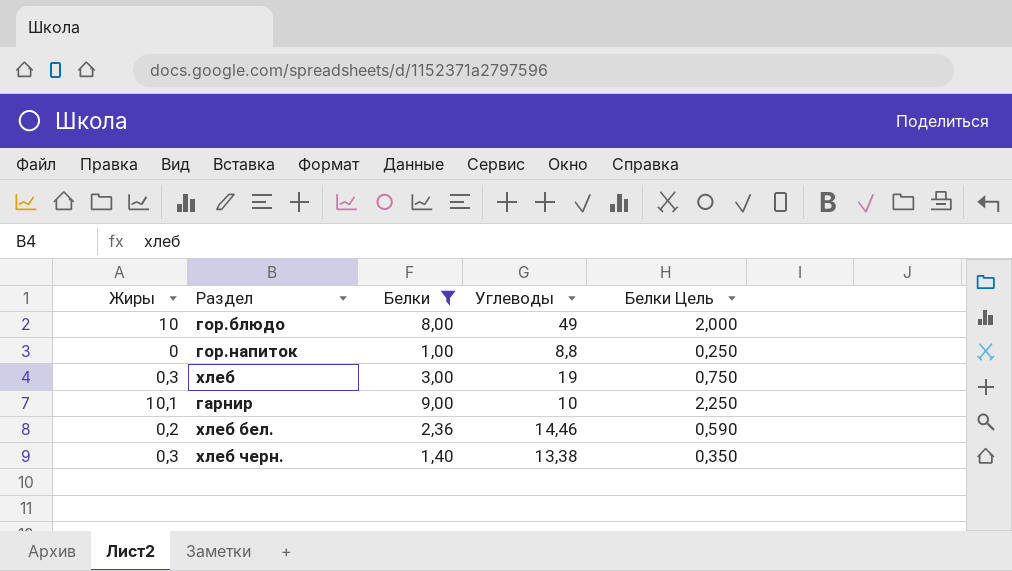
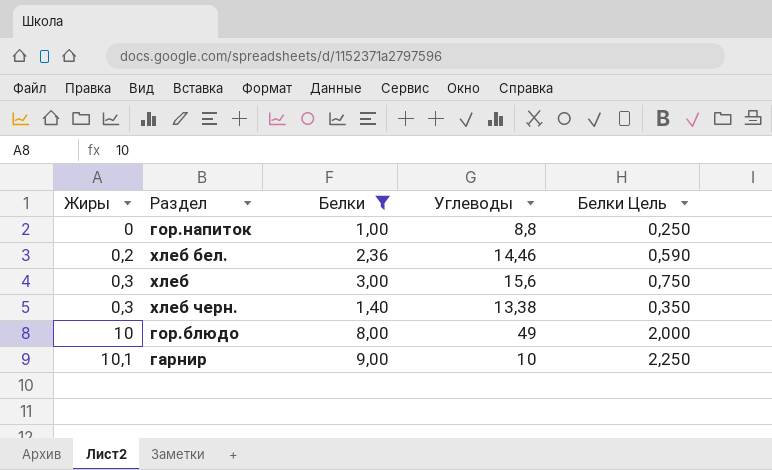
row order: none -> Жиры ascending
хлеб | Углеводы: 19 -> 15,6

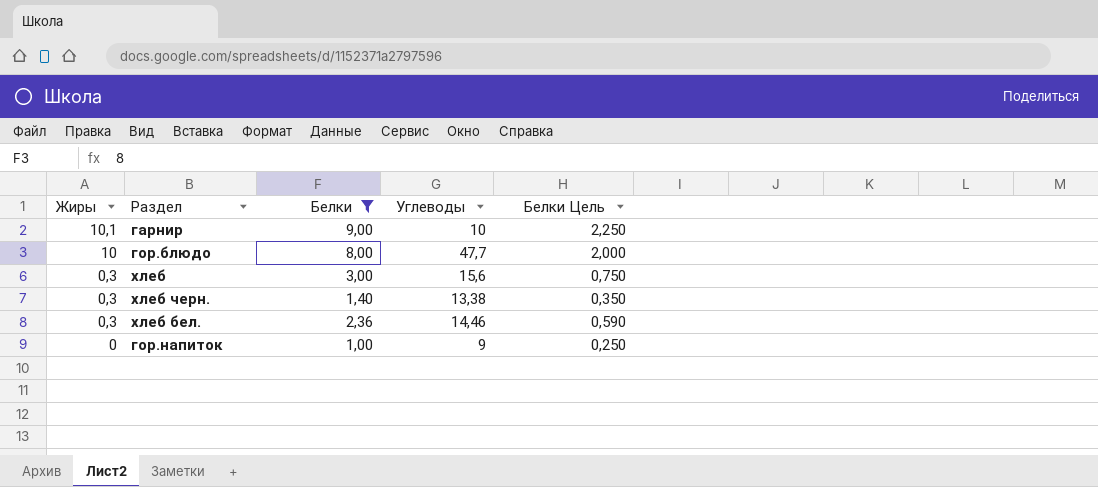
row order: Жиры ascending -> Жиры descending
гор.блюдо | Углеводы: 49 -> 47,7
хлеб бел. | Жиры: 0,2 -> 0,3
гор.напиток | Углеводы: 8,8 -> 9

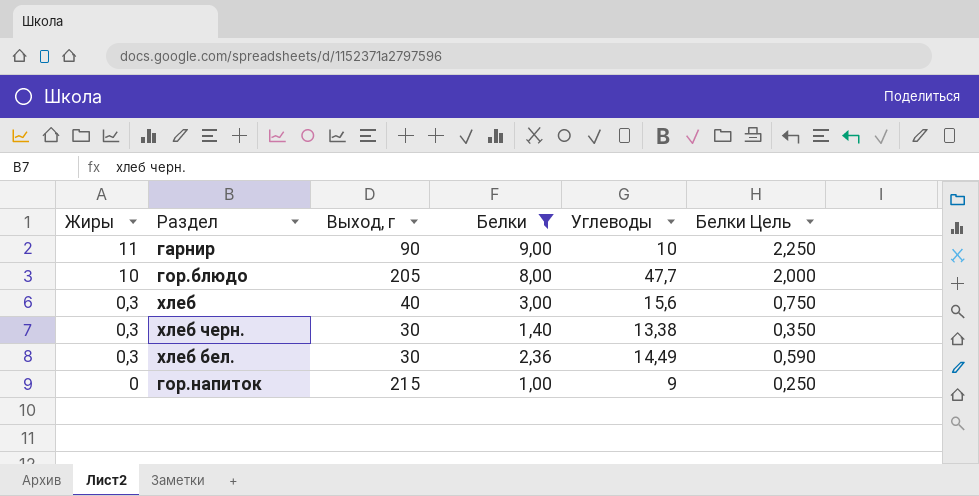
column Выход, г | position: none -> 3
гарнир | Жиры: 10,1 -> 11
хлеб бел. | Углеводы: 14,46 -> 14,49

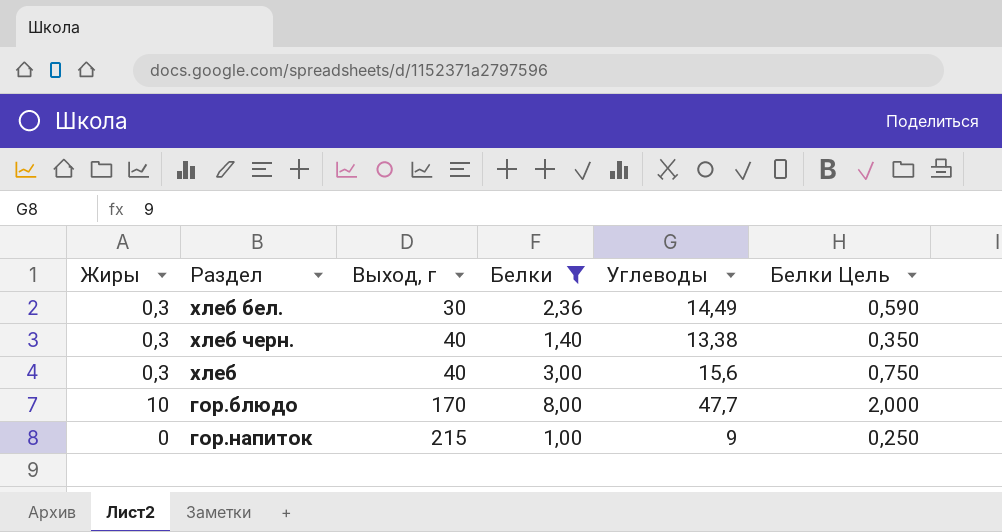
row order: Жиры descending -> Выход, г ascending
row гарнир: 11 | 90 | 9,00 | 10 | 2,250 -> none
хлеб черн. | Выход, г: 30 -> 40
гор.блюдо | Выход, г: 205 -> 170

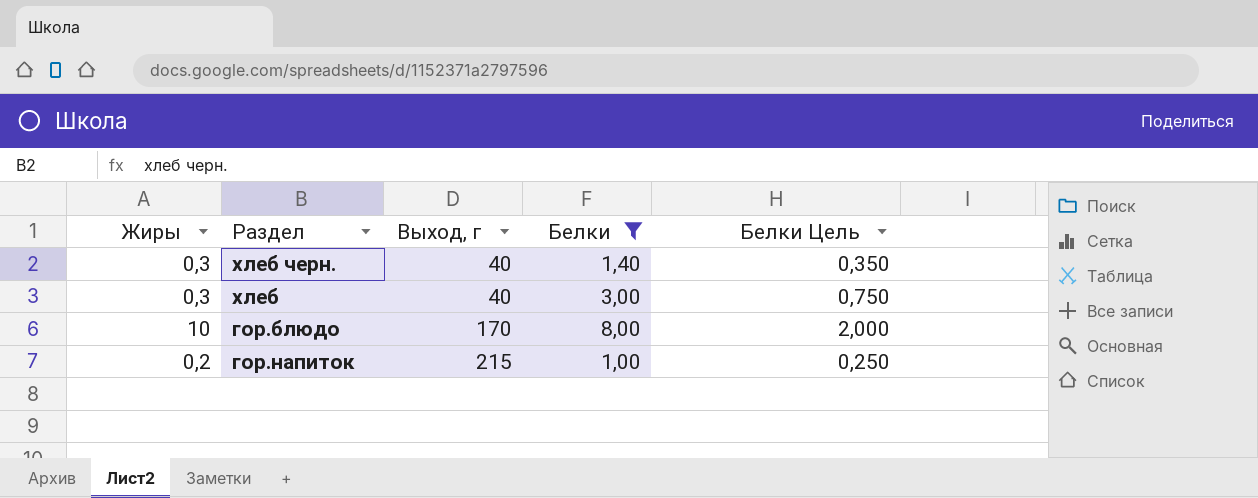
column Углеводы | position: 5 -> none
row хлеб бел.: 0,3 | 30 | 2,36 | 14,49 | 0,590 -> none
гор.напиток | Жиры: 0 -> 0,2

